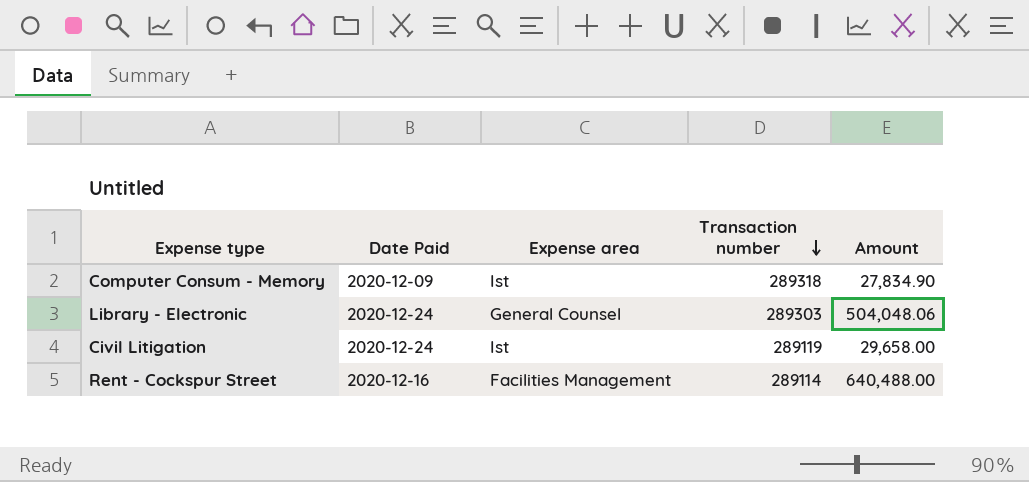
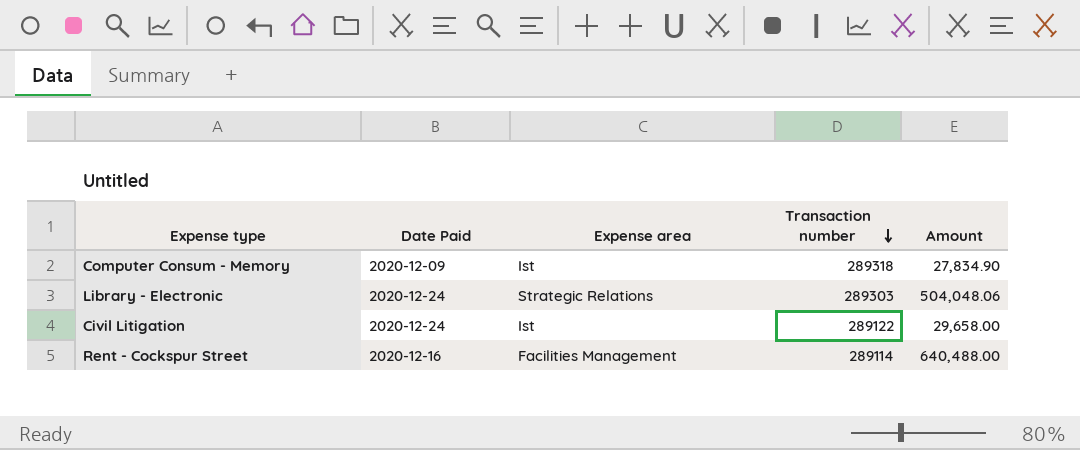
Library - Electronic | Expense area: General Counsel -> Strategic Relations
Civil Litigation | Transaction number: 289119 -> 289122

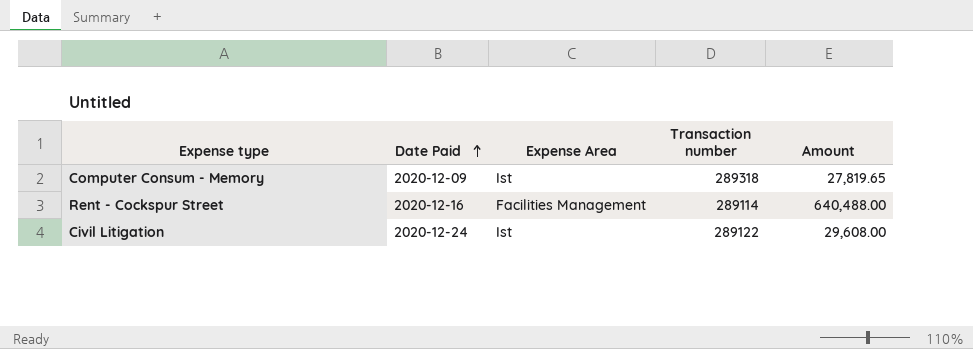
row order: Transaction number descending -> Date Paid ascending
column name: Expense area -> Expense Area
row Library - Electronic: 2020-12-24 | Strategic Relations | 289303 | 504,048.06 -> none
Computer Consum - Memory | Amount: 27,834.90 -> 27,819.65
Civil Litigation | Amount: 29,658.00 -> 29,608.00

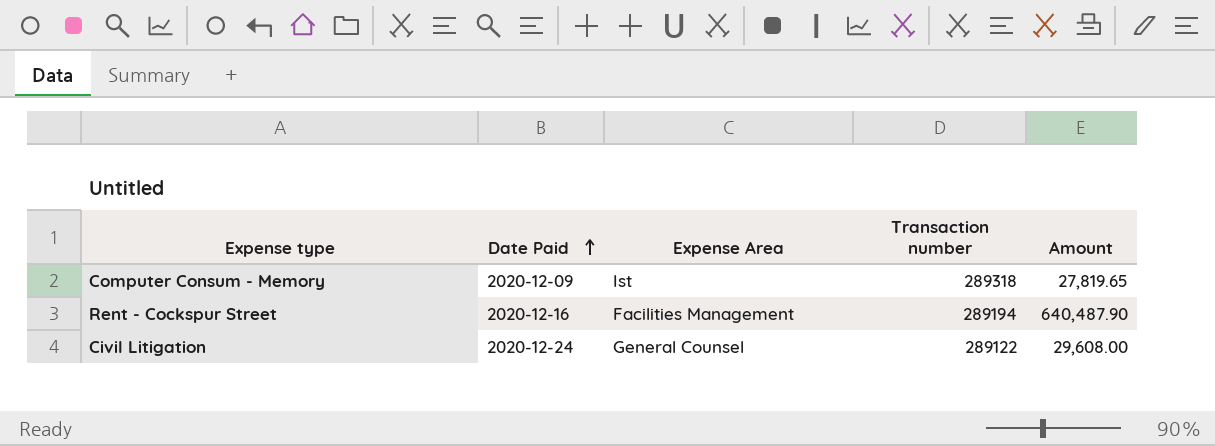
Rent - Cockspur Street | Transaction number: 289114 -> 289194
Rent - Cockspur Street | Amount: 640,488.00 -> 640,487.90
Civil Litigation | Expense Area: Ist -> General Counsel

